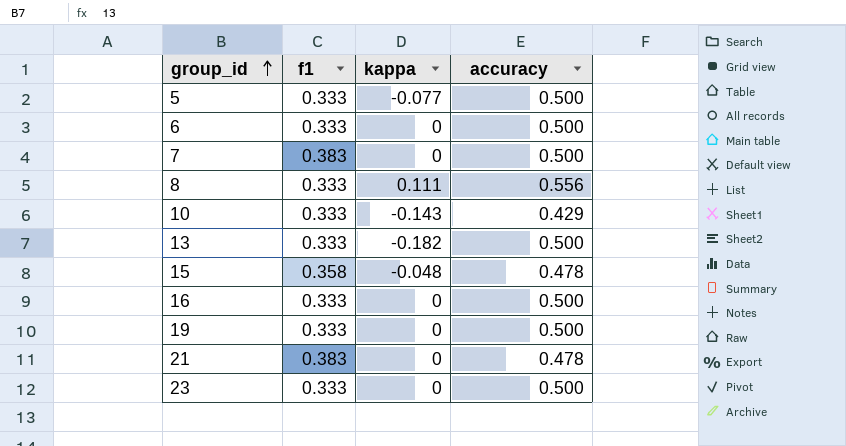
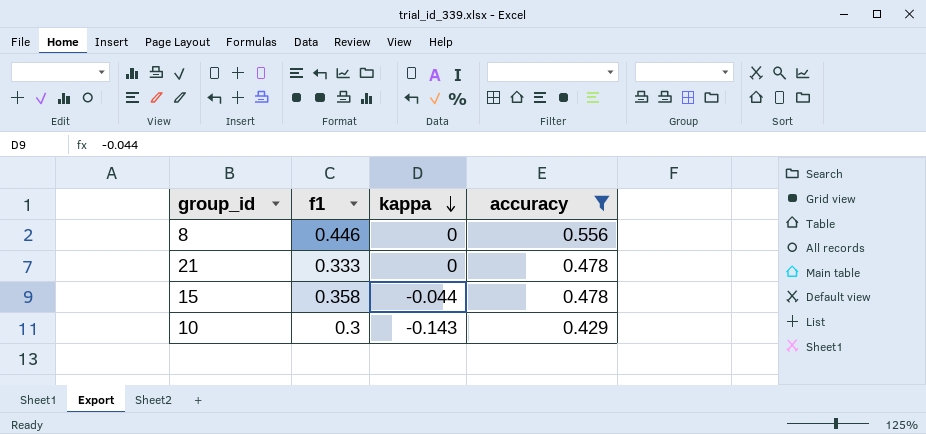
filter: none -> accuracy != 0.500
row order: group_id ascending -> kappa descending
8 | f1: 0.333 -> 0.446
8 | kappa: 0.111 -> 0
21 | f1: 0.383 -> 0.333
15 | kappa: -0.048 -> -0.044
10 | f1: 0.333 -> 0.3

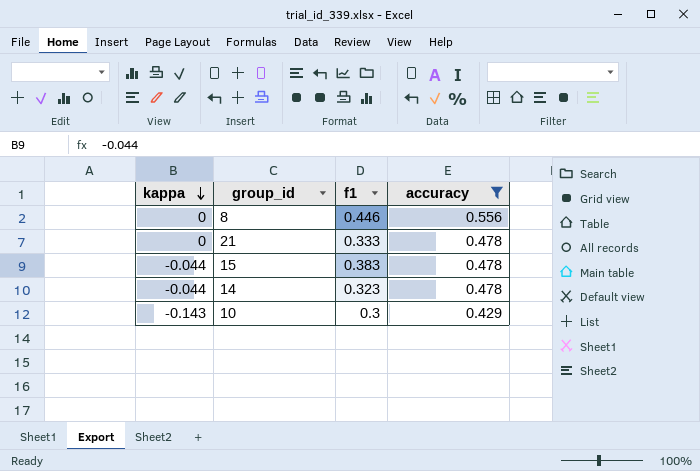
column kappa | position: 3 -> 1
15 | f1: 0.358 -> 0.383
row 14: none -> -0.044 | 0.323 | 0.478

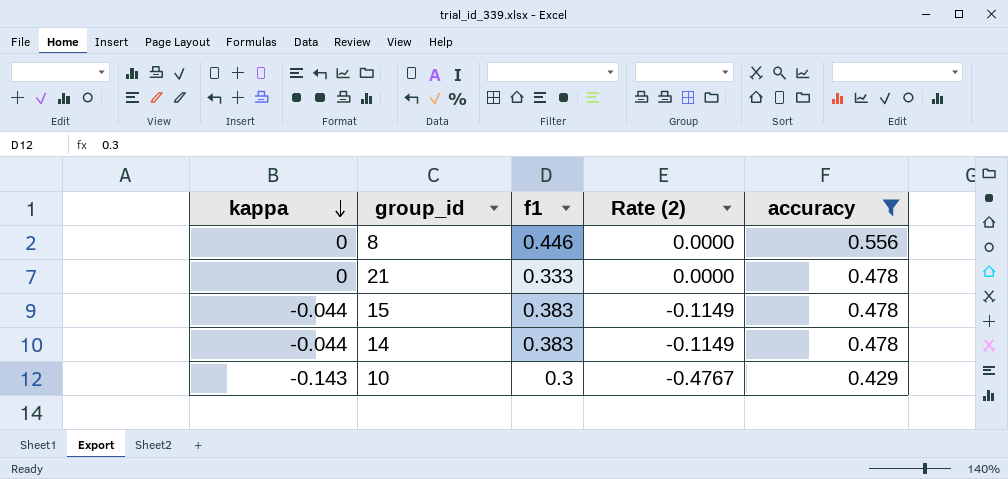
column Rate (2) | formula: none -> [kappa] / [f1]
14 | f1: 0.323 -> 0.383

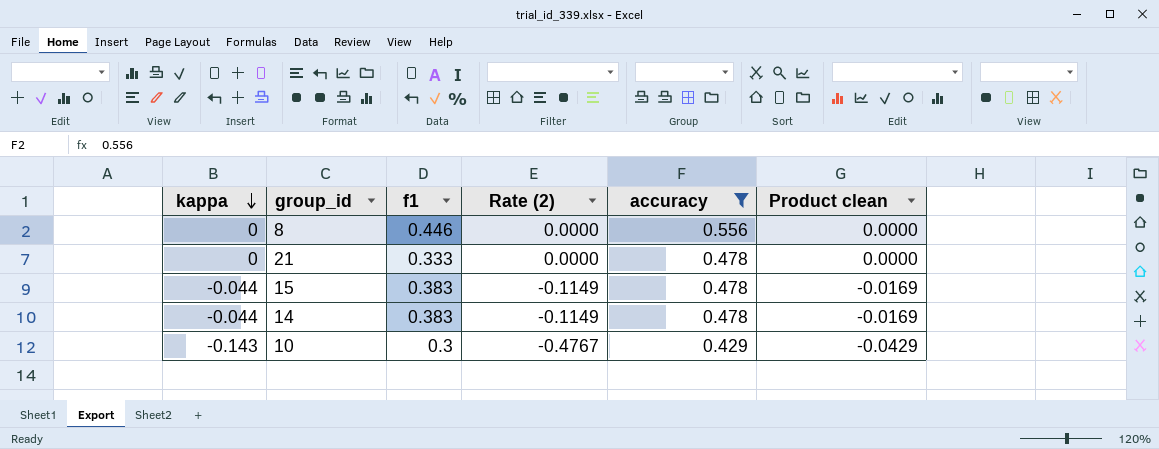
column Product clean | formula: none -> [kappa] * [f1]

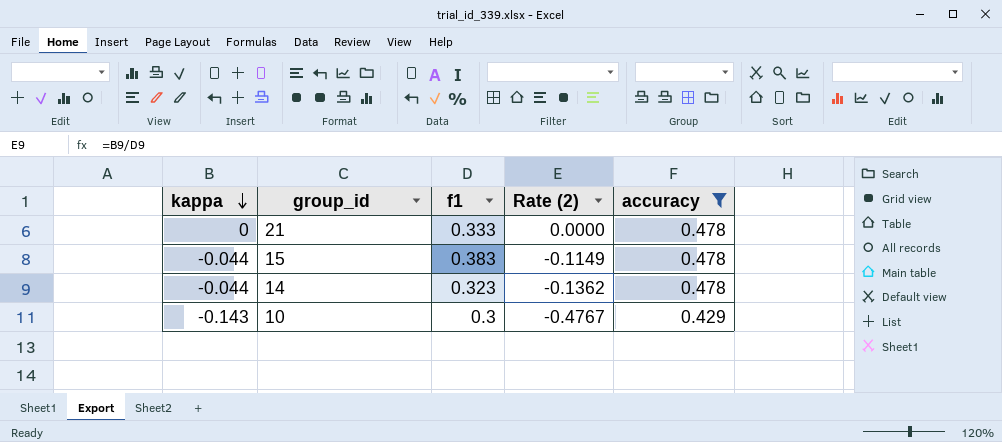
column Product clean | formula: [kappa] * [f1] -> none
row 8: 0 | 0.446 | 0.0000 | 0.556 | 0.0000 -> none
14 | f1: 0.383 -> 0.323
14 | Rate (2): -0.1149 -> -0.1362

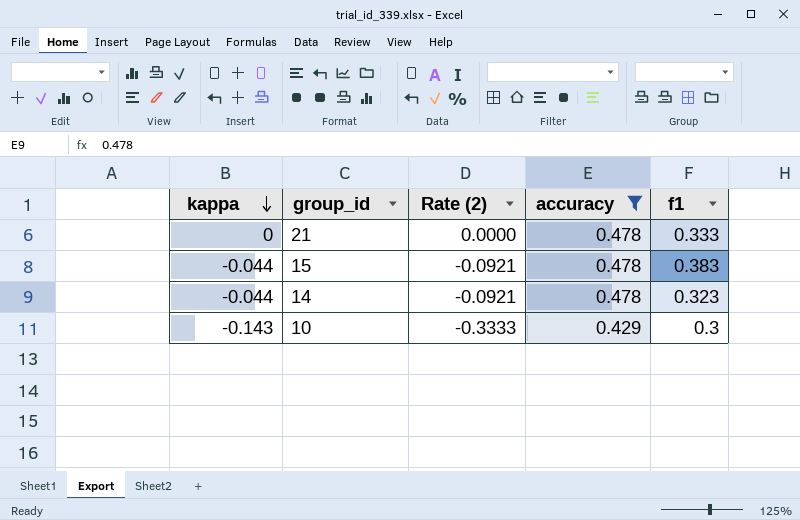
column Rate (2) | formula: [kappa] / [f1] -> [kappa] / [accuracy]
column f1 | position: 3 -> 5

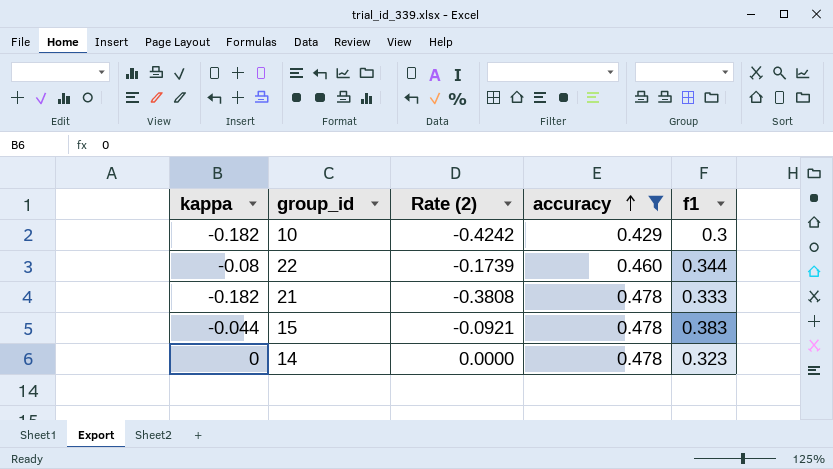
row order: kappa descending -> accuracy ascending
10 | kappa: -0.143 -> -0.182
10 | Rate (2): -0.3333 -> -0.4242
row 22: none -> -0.08 | -0.1739 | 0.460 | 0.344
21 | kappa: 0 -> -0.182
21 | Rate (2): 0.0000 -> -0.3808
14 | kappa: -0.044 -> 0
14 | Rate (2): -0.0921 -> 0.0000

